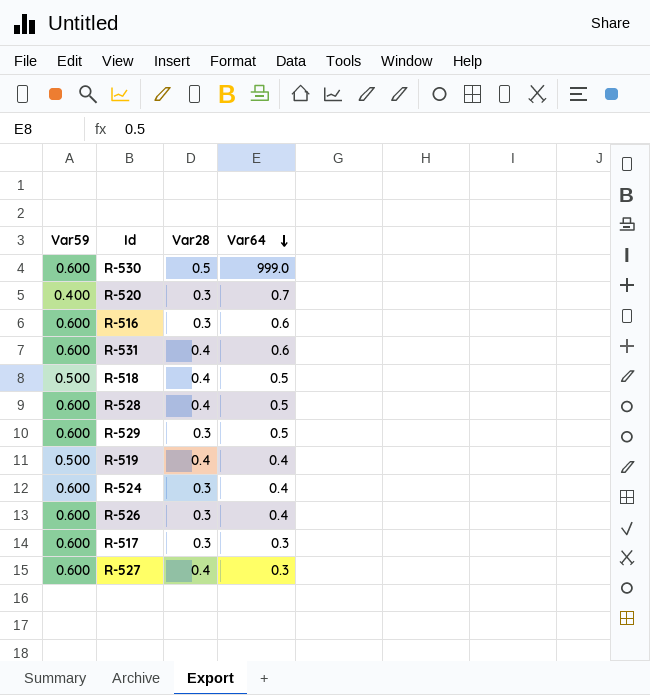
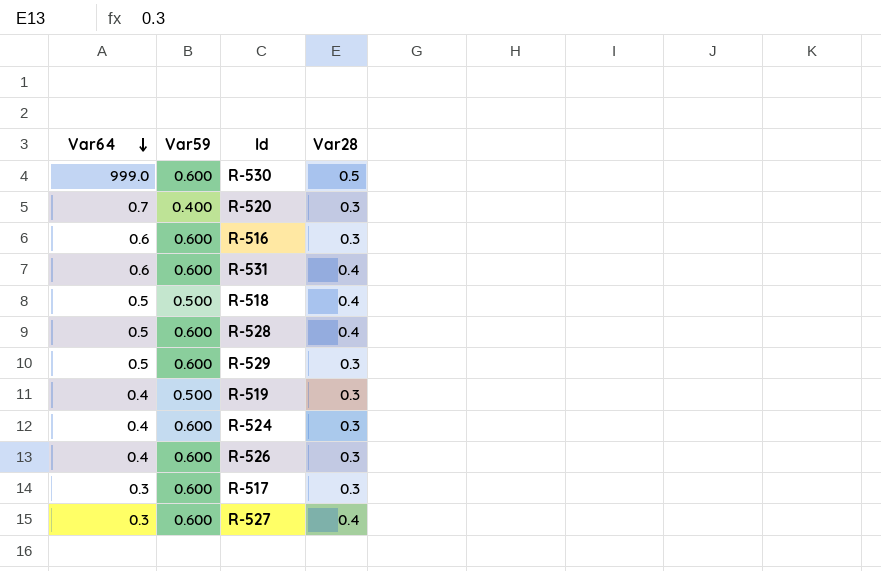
column Var64 | position: 4 -> 1
R-519 | Var28: 0.4 -> 0.3

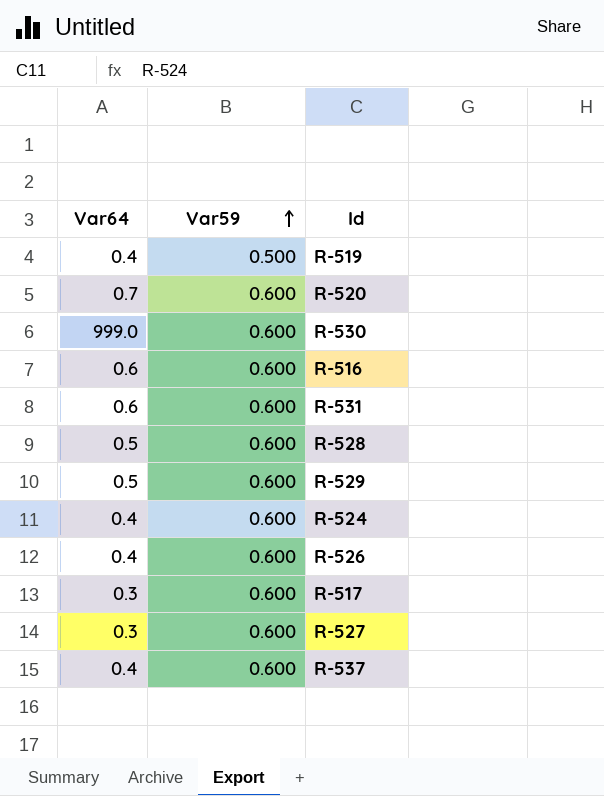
row order: Var64 descending -> Var59 ascending
column Var28 | position: 4 -> none
row R-518: 0.5 | 0.500 | 0.4 -> none
R-520 | Var59: 0.400 -> 0.600
row R-537: none -> 0.4 | 0.600

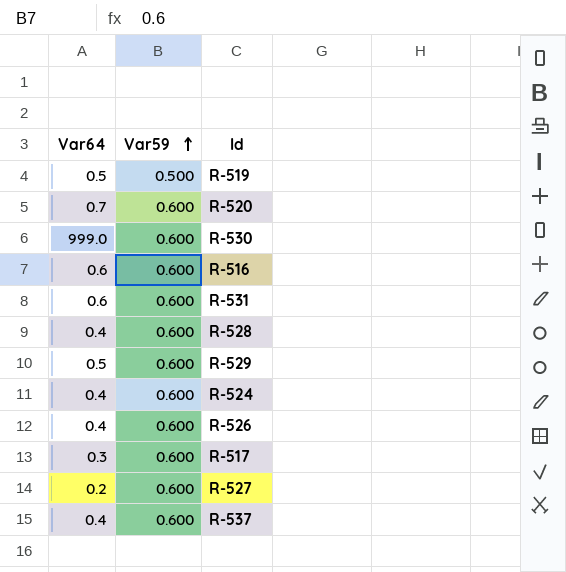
R-519 | Var64: 0.4 -> 0.5
R-528 | Var64: 0.5 -> 0.4
R-527 | Var64: 0.3 -> 0.2

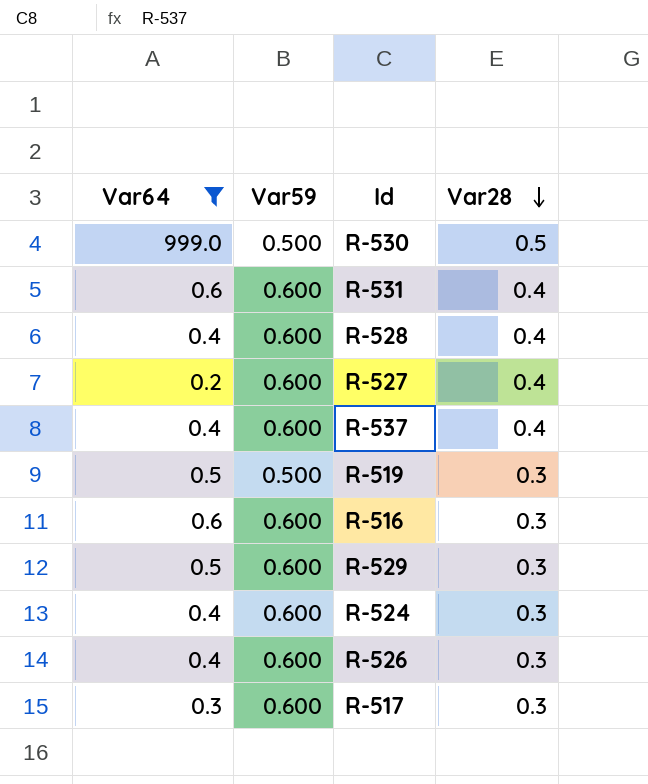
filter: none -> Var64 != 0.7
row order: Var59 ascending -> Var28 descending
column Var28 | position: none -> 4
R-530 | Var59: 0.600 -> 0.500

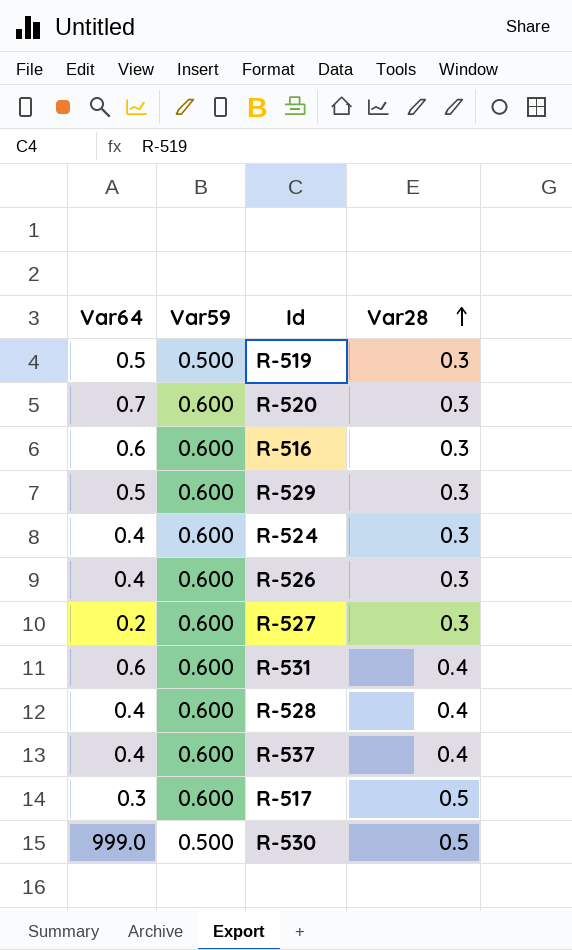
filter: Var64 != 0.7 -> none
row order: Var28 descending -> Var28 ascending
R-527 | Var28: 0.4 -> 0.3
R-517 | Var28: 0.3 -> 0.5

